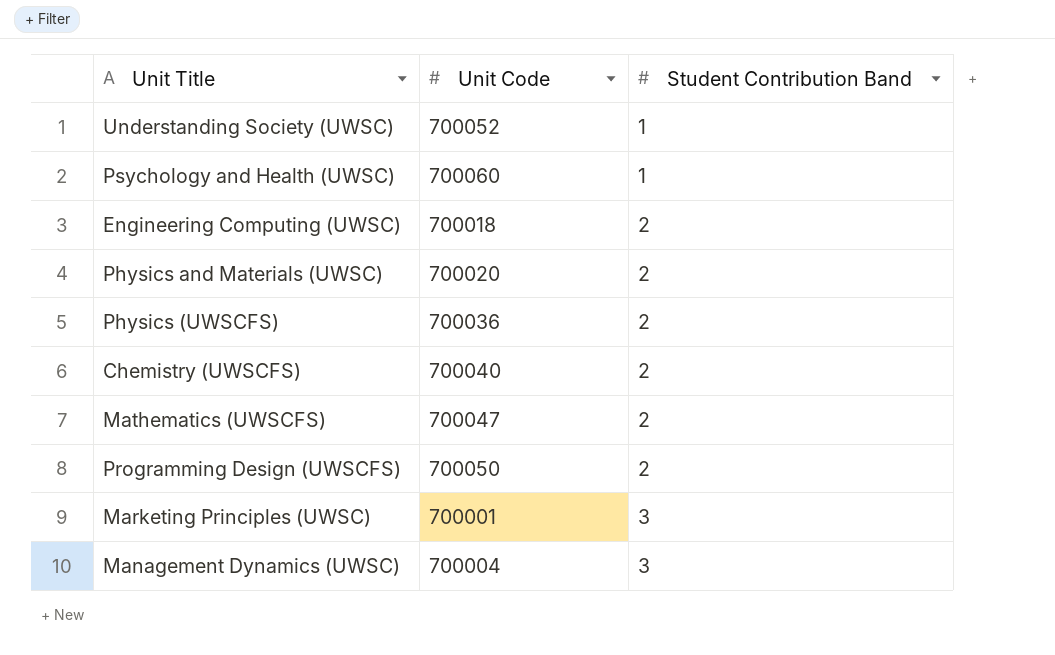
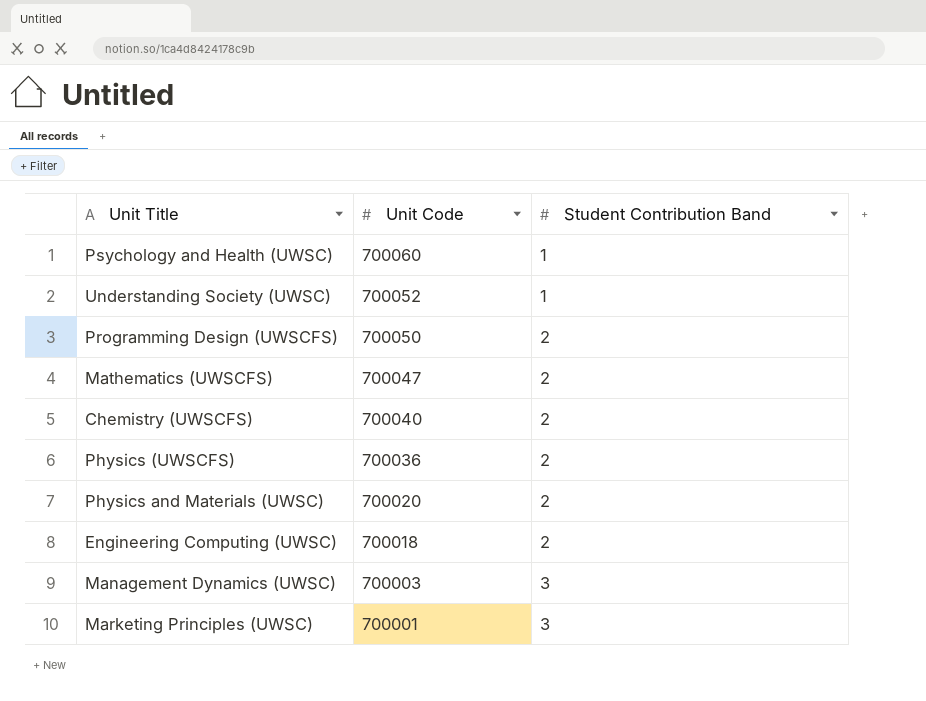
row order: Student Contribution Band ascending -> Unit Code descending
Management Dynamics (UWSC) | Unit Code: 700004 -> 700003

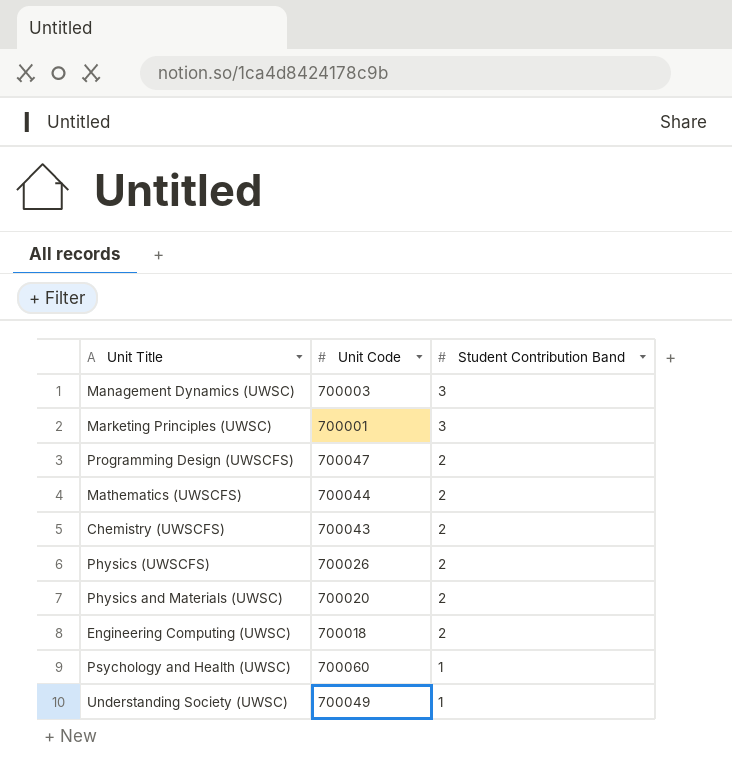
row order: Unit Code descending -> Student Contribution Band descending
Programming Design (UWSCFS) | Unit Code: 700050 -> 700047
Mathematics (UWSCFS) | Unit Code: 700047 -> 700044
Chemistry (UWSCFS) | Unit Code: 700040 -> 700043
Physics (UWSCFS) | Unit Code: 700036 -> 700026
Understanding Society (UWSC) | Unit Code: 700052 -> 700049

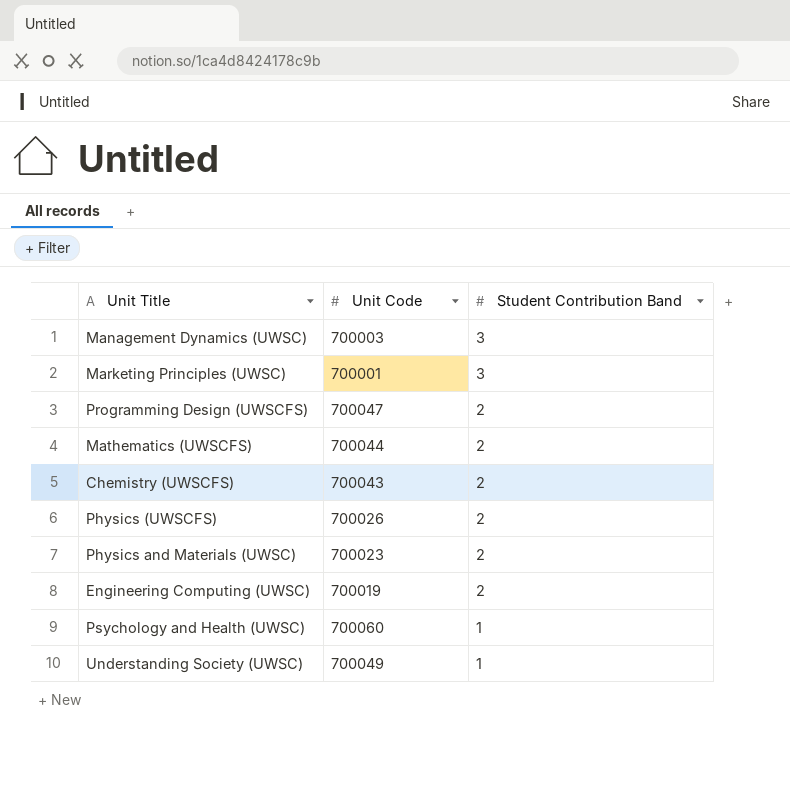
Physics and Materials (UWSC) | Unit Code: 700020 -> 700023
Engineering Computing (UWSC) | Unit Code: 700018 -> 700019

